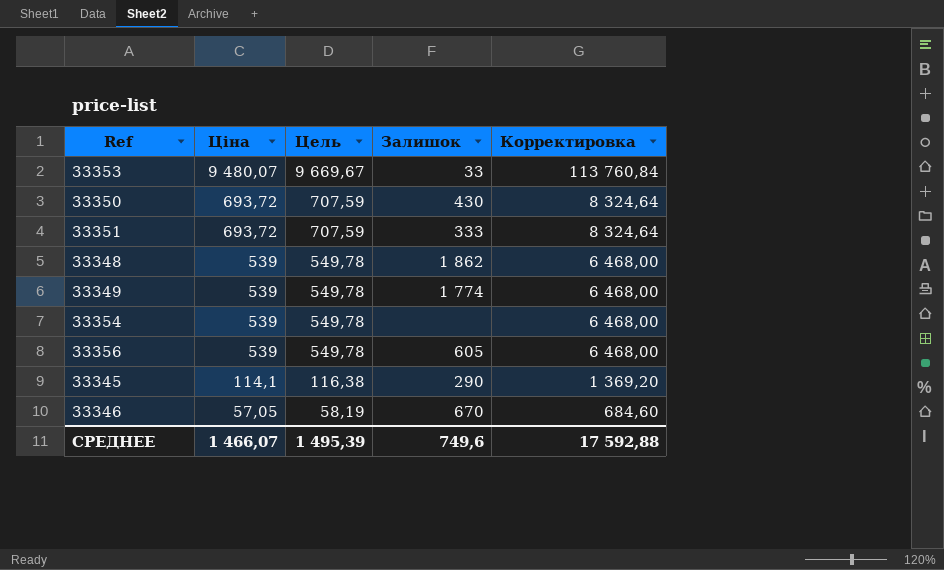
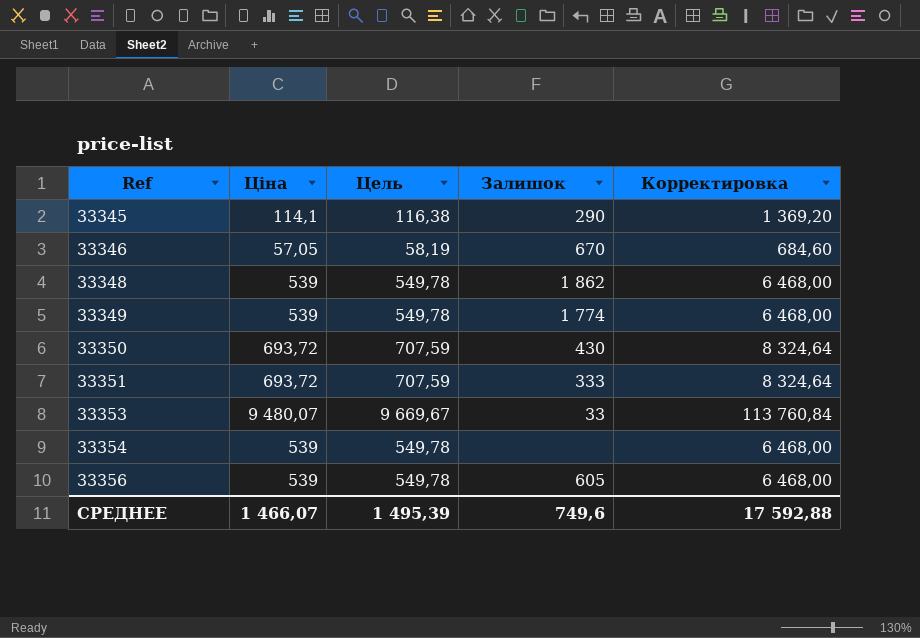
row order: Ціна descending -> Ref ascending

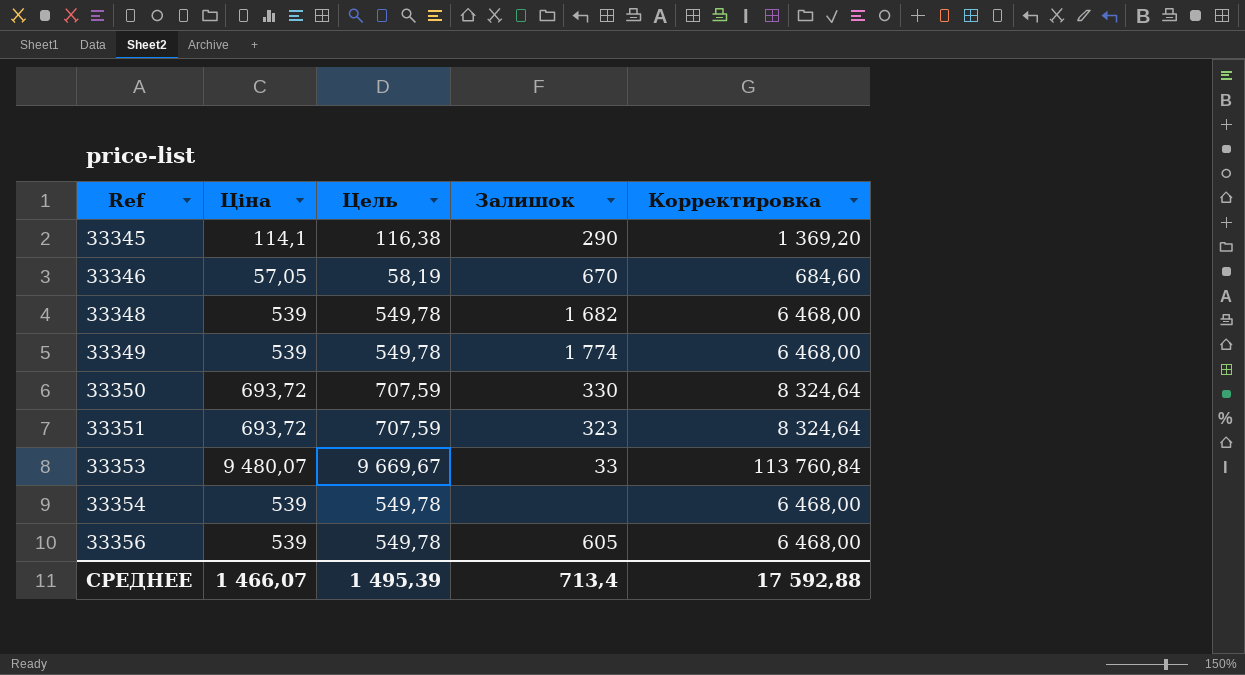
33348 | Залишок: 1 862 -> 1 682
33350 | Залишок: 430 -> 330
33351 | Залишок: 333 -> 323
СРЕДНЕЕ | Залишок: 749,6 -> 713,4

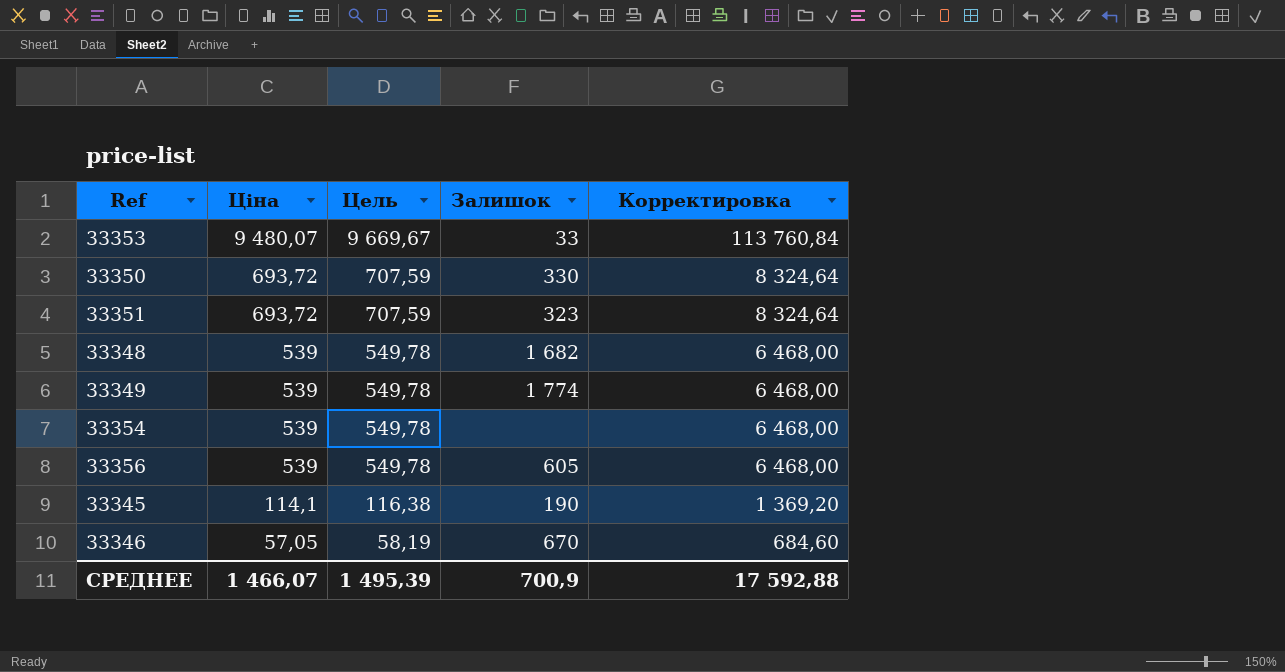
row order: Ref ascending -> Ціна descending
33345 | Залишок: 290 -> 190
СРЕДНЕЕ | Залишок: 713,4 -> 700,9

